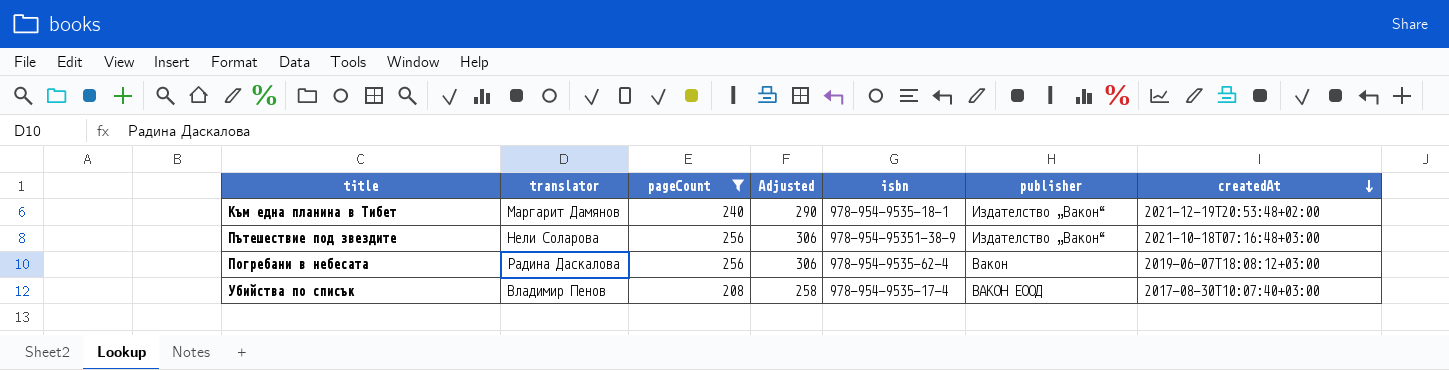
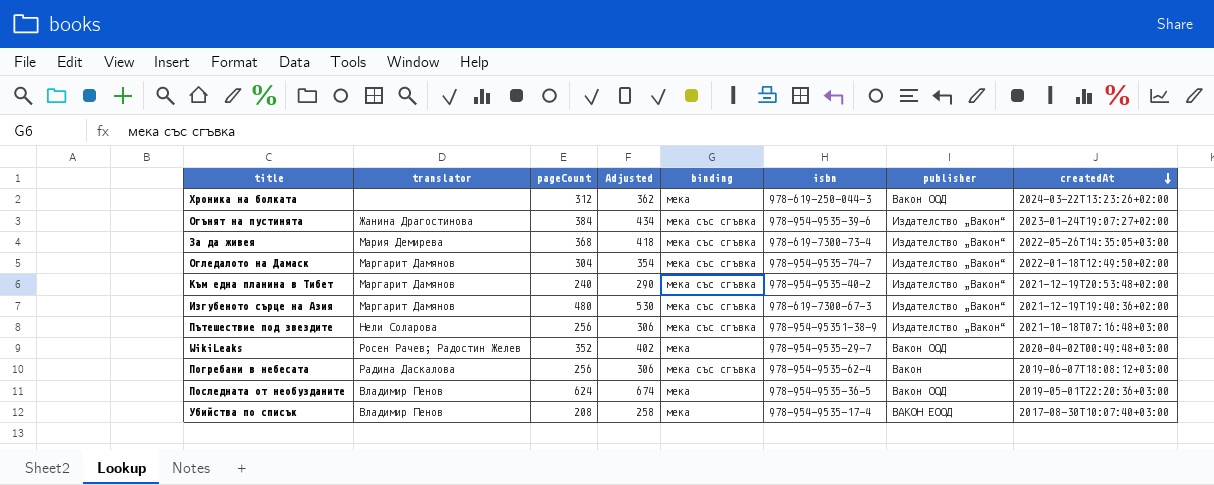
filter: pageCount <= 256 -> none
column binding | position: none -> 5
Към една планина в Тибет | isbn: 978-954-9535-18-1 -> 978-954-9535-40-2

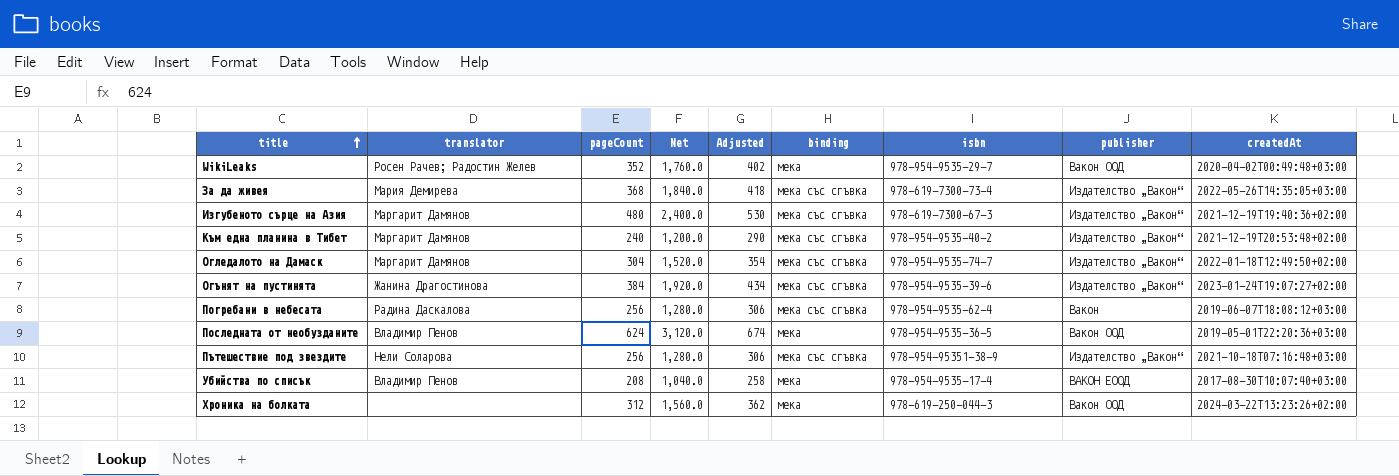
row order: createdAt descending -> title ascending
column Net | formula: none -> [pageCount] * 5

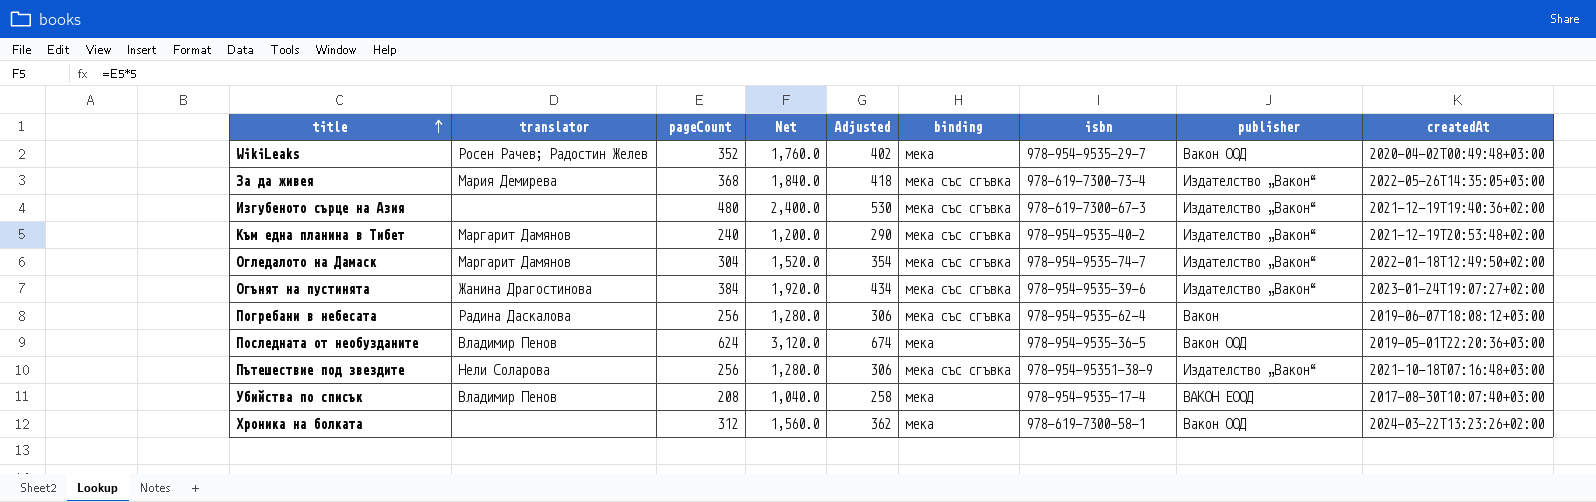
Изгубеното сърце на Азия | translator: Маргарит Дамянов -> none
Хроника на болката | isbn: 978-619-250-044-3 -> 978-619-7300-58-1

